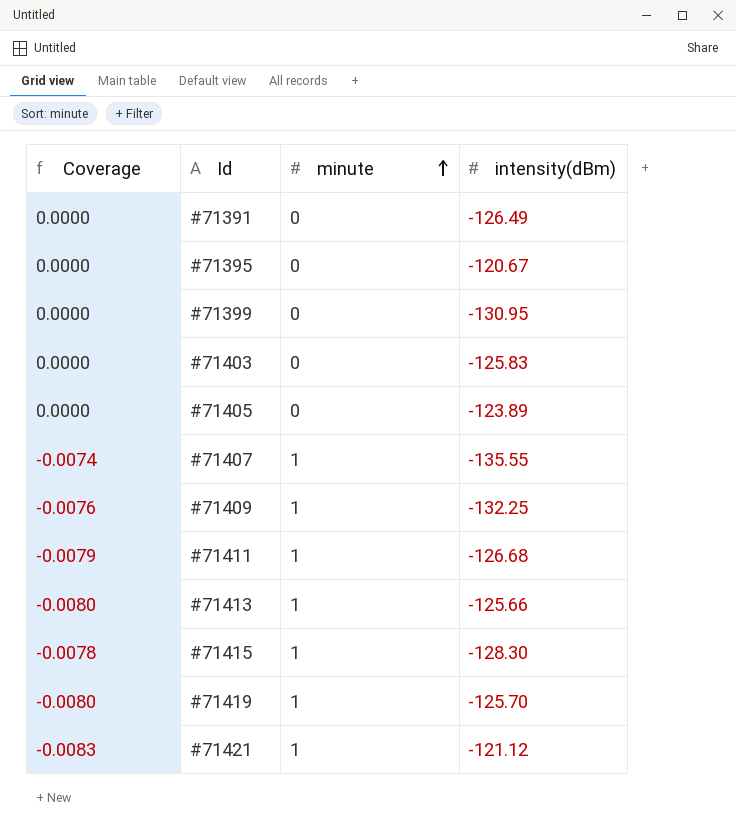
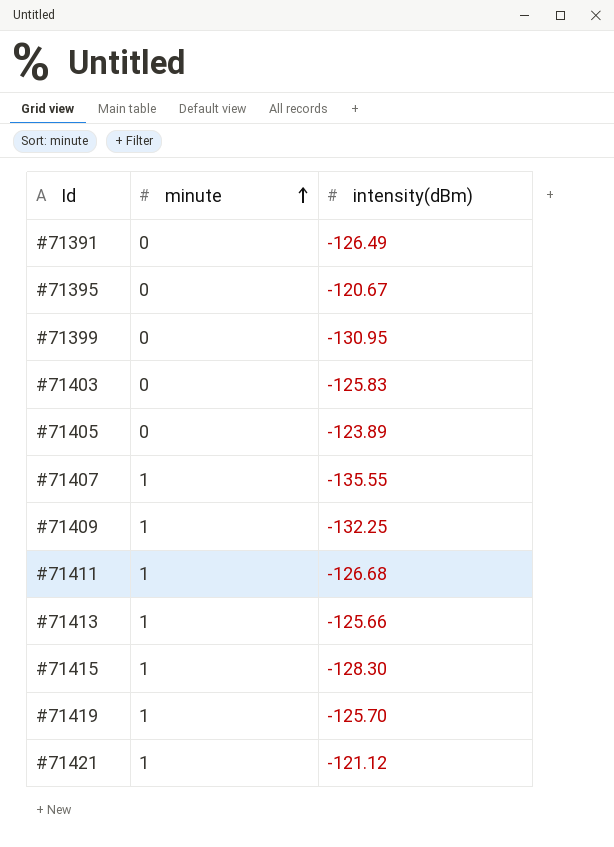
column Coverage | formula: [minute] / [intensity(dBm)] -> none

